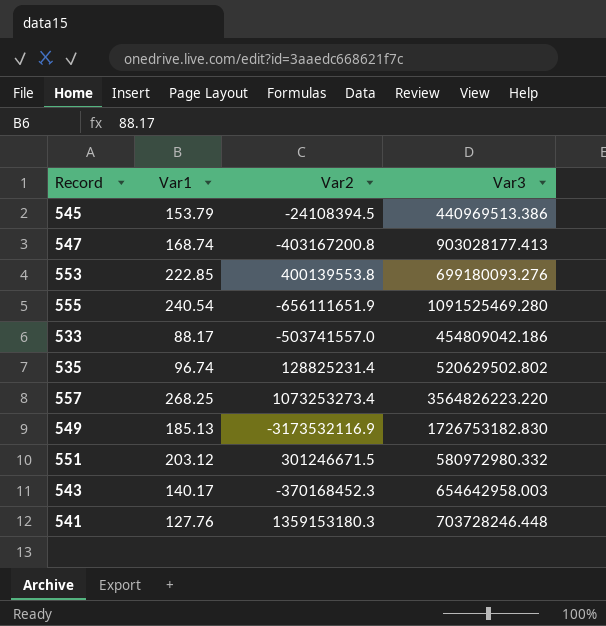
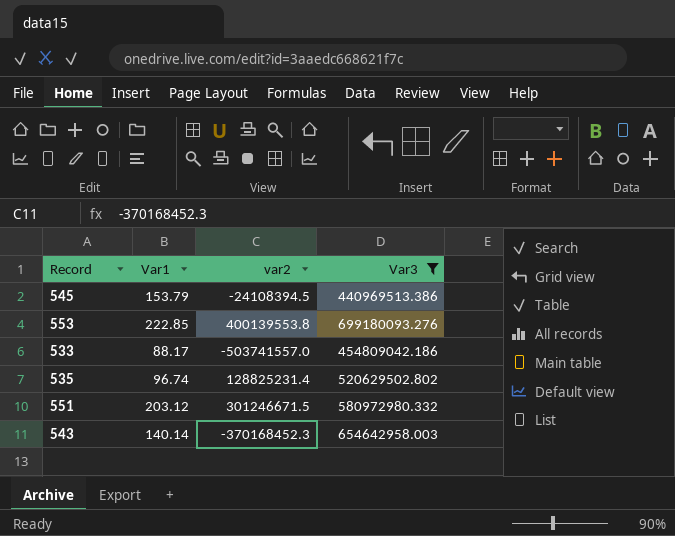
filter: none -> Var3 <= 699180093.276
column name: Var2 -> var2
543 | Var1: 140.17 -> 140.14

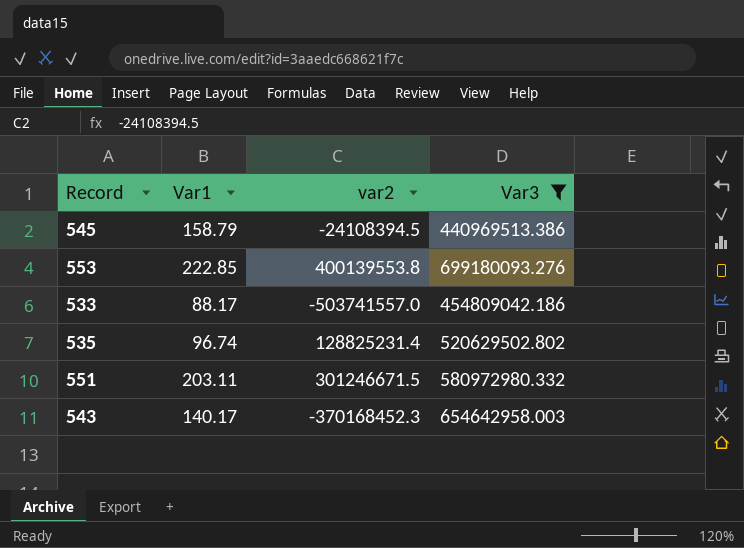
545 | Var1: 153.79 -> 158.79
551 | Var1: 203.12 -> 203.11
543 | Var1: 140.14 -> 140.17

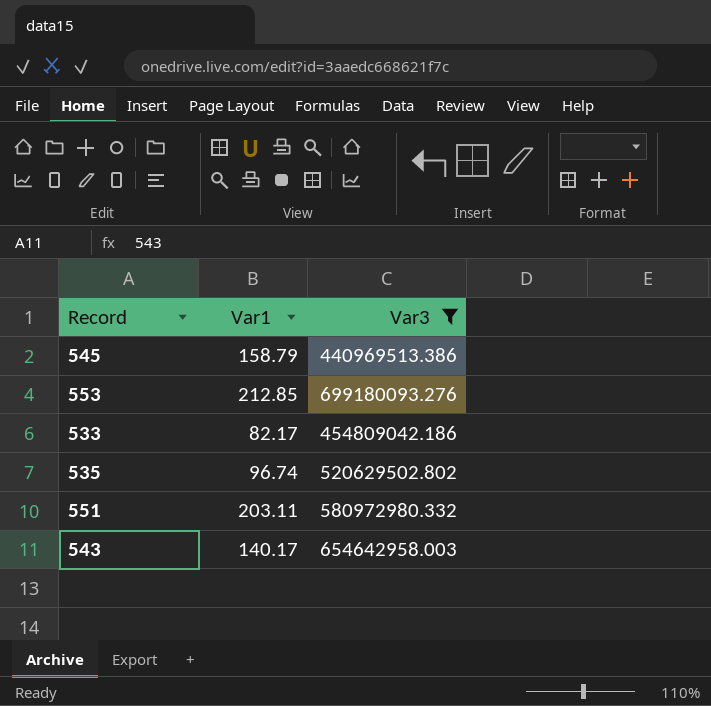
column var2 | position: 3 -> none
553 | Var1: 222.85 -> 212.85
533 | Var1: 88.17 -> 82.17

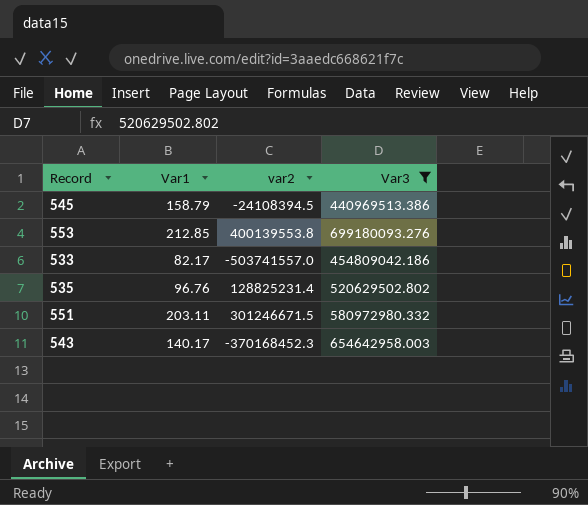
column var2 | position: none -> 3
535 | Var1: 96.74 -> 96.76

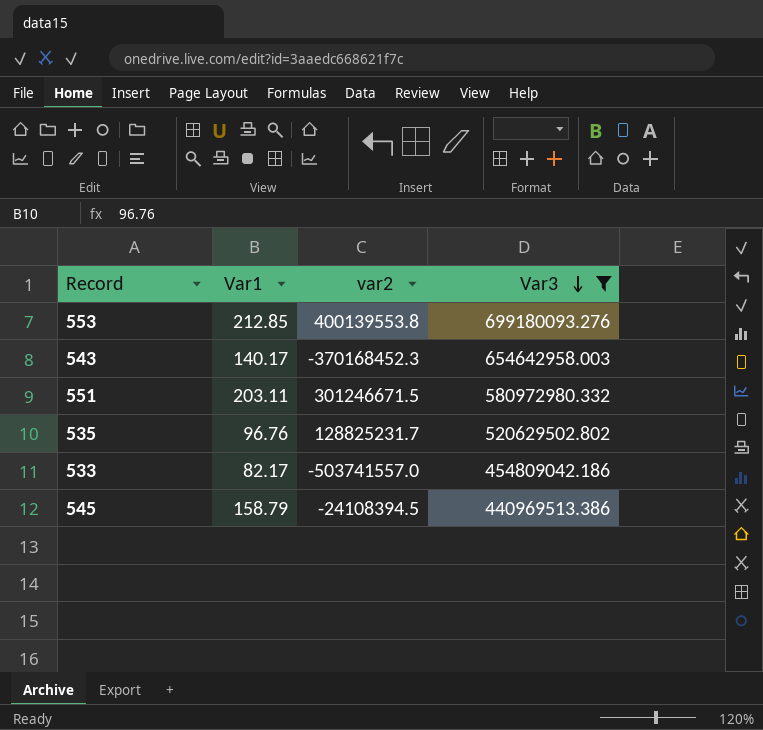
row order: none -> Var3 descending
535 | var2: 128825231.4 -> 128825231.7

